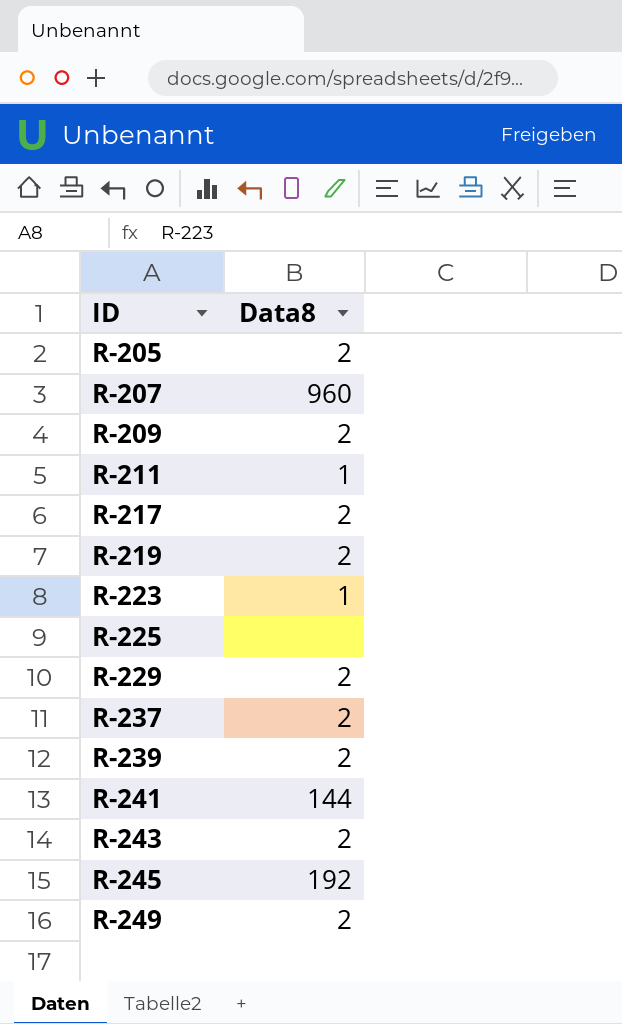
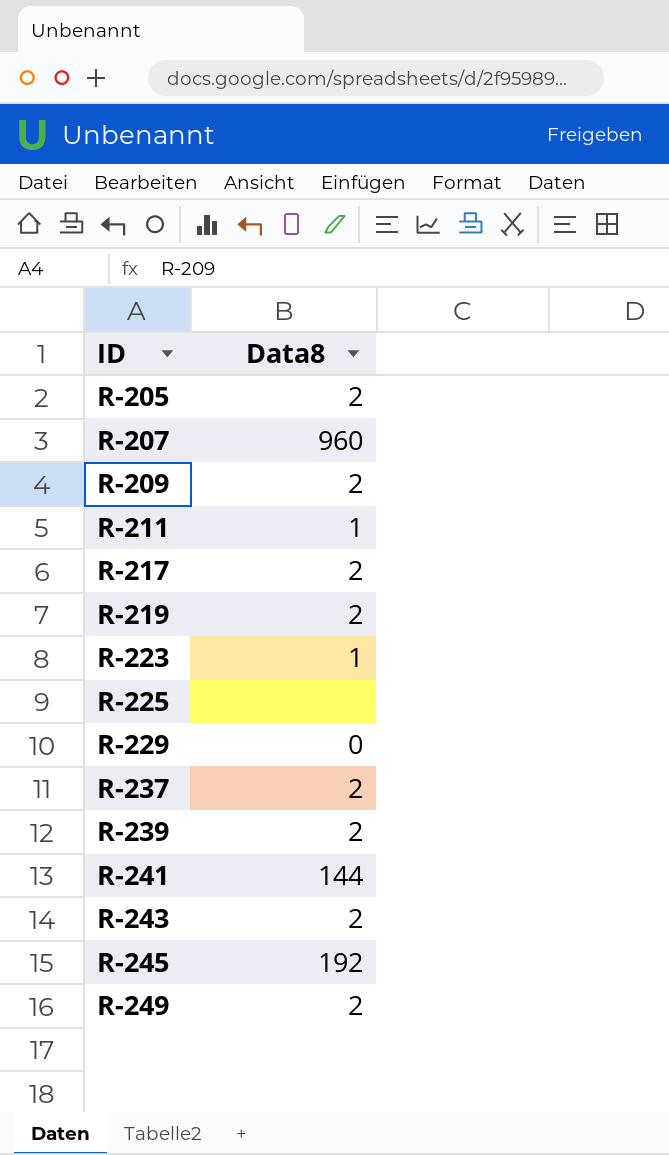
R-229 | Data8: 2 -> 0

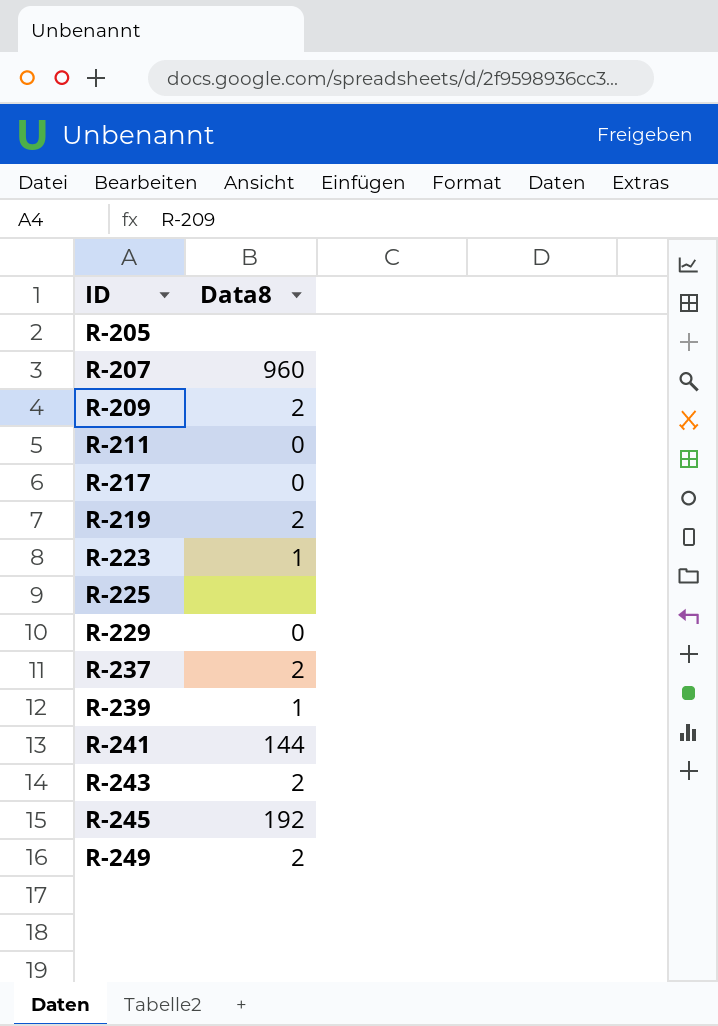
R-205 | Data8: 2 -> none
R-211 | Data8: 1 -> 0
R-217 | Data8: 2 -> 0
R-239 | Data8: 2 -> 1

